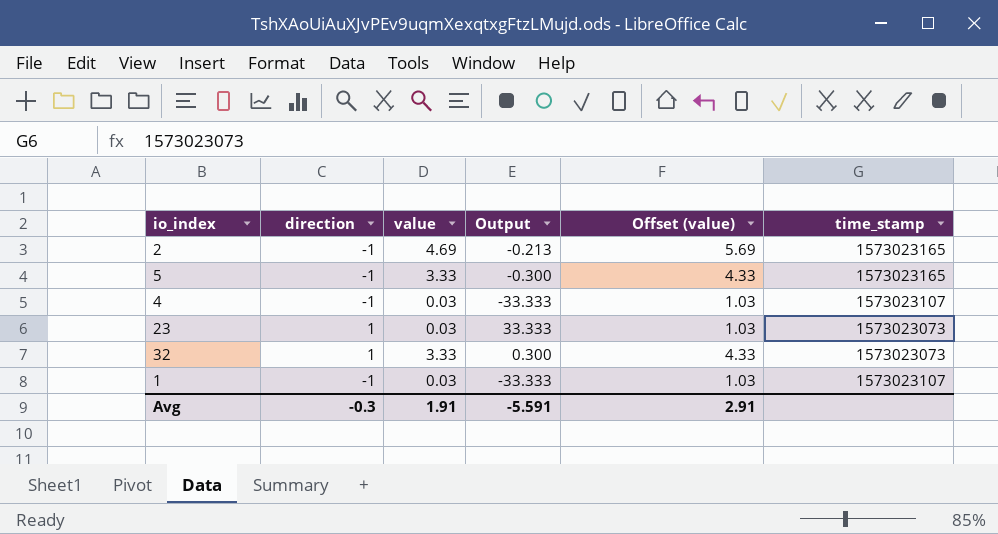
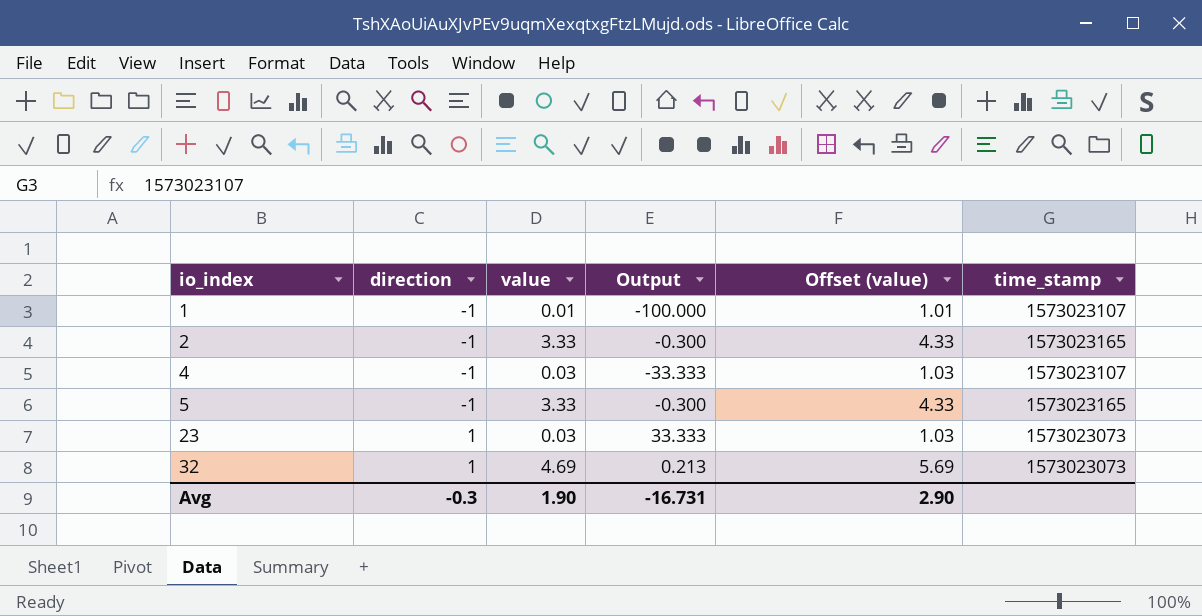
row order: none -> io_index ascending
1 | value: 0.03 -> 0.01
1 | Output: -33.333 -> -100.000
1 | Offset (value): 1.03 -> 1.01
2 | value: 4.69 -> 3.33
2 | Output: -0.213 -> -0.300
2 | Offset (value): 5.69 -> 4.33
32 | value: 3.33 -> 4.69
32 | Output: 0.300 -> 0.213
32 | Offset (value): 4.33 -> 5.69
Avg | value: 1.91 -> 1.90
Avg | Output: -5.591 -> -16.731
Avg | Offset (value): 2.91 -> 2.90

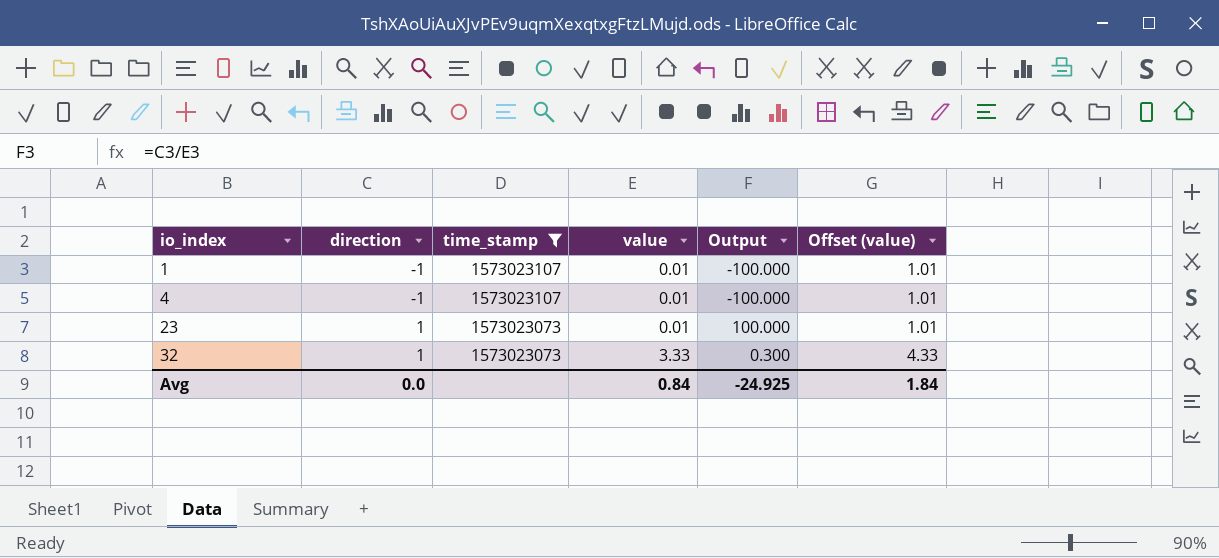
filter: none -> time_stamp != 1573023165
column time_stamp | position: 6 -> 3
4 | value: 0.03 -> 0.01
4 | Output: -33.333 -> -100.000
4 | Offset (value): 1.03 -> 1.01
23 | value: 0.03 -> 0.01
23 | Output: 33.333 -> 100.000
23 | Offset (value): 1.03 -> 1.01
32 | value: 4.69 -> 3.33
32 | Output: 0.213 -> 0.300
32 | Offset (value): 5.69 -> 4.33
Avg | direction: -0.3 -> 0.0
Avg | value: 1.90 -> 0.84
Avg | Output: -16.731 -> -24.925
Avg | Offset (value): 2.90 -> 1.84

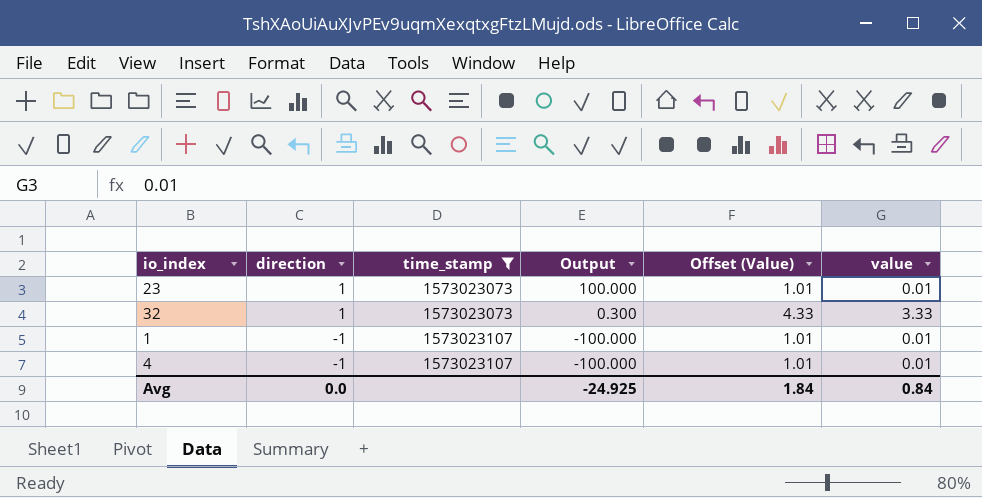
row order: io_index ascending -> direction descending
column name: Offset (value) -> Offset (Value)
column value | position: 4 -> 6

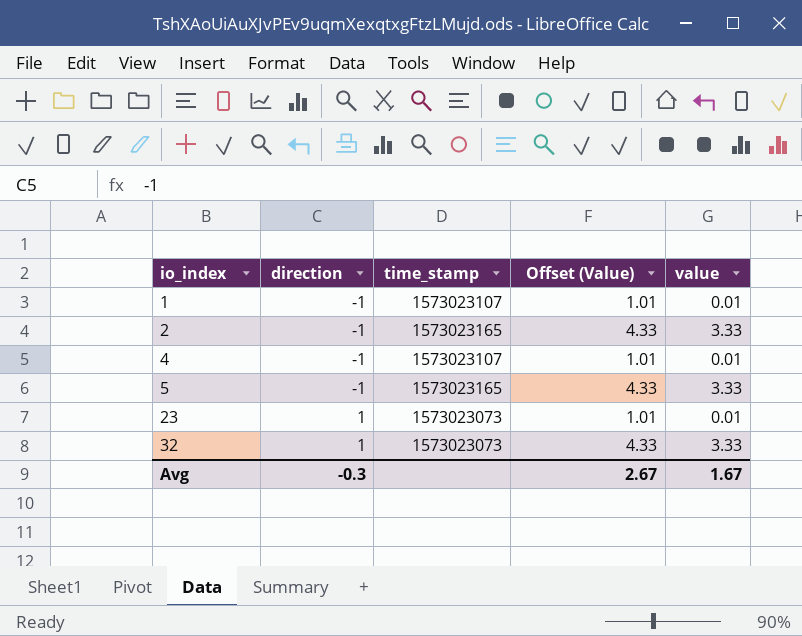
filter: time_stamp != 1573023165 -> none
row order: direction descending -> io_index ascending
column Output | formula: [direction] / [value] -> none
Avg | direction: 0.0 -> -0.3
Avg | Offset (Value): 1.84 -> 2.67
Avg | value: 0.84 -> 1.67

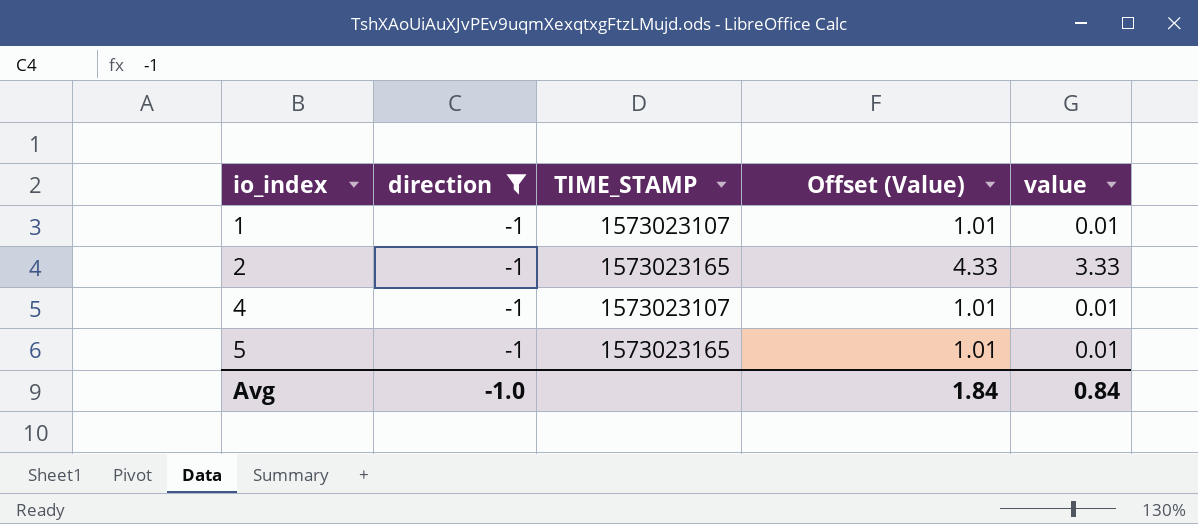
filter: none -> direction = -1
column name: time_stamp -> TIME_STAMP
5 | Offset (Value): 4.33 -> 1.01
5 | value: 3.33 -> 0.01
Avg | direction: -0.3 -> -1.0
Avg | Offset (Value): 2.67 -> 1.84
Avg | value: 1.67 -> 0.84

